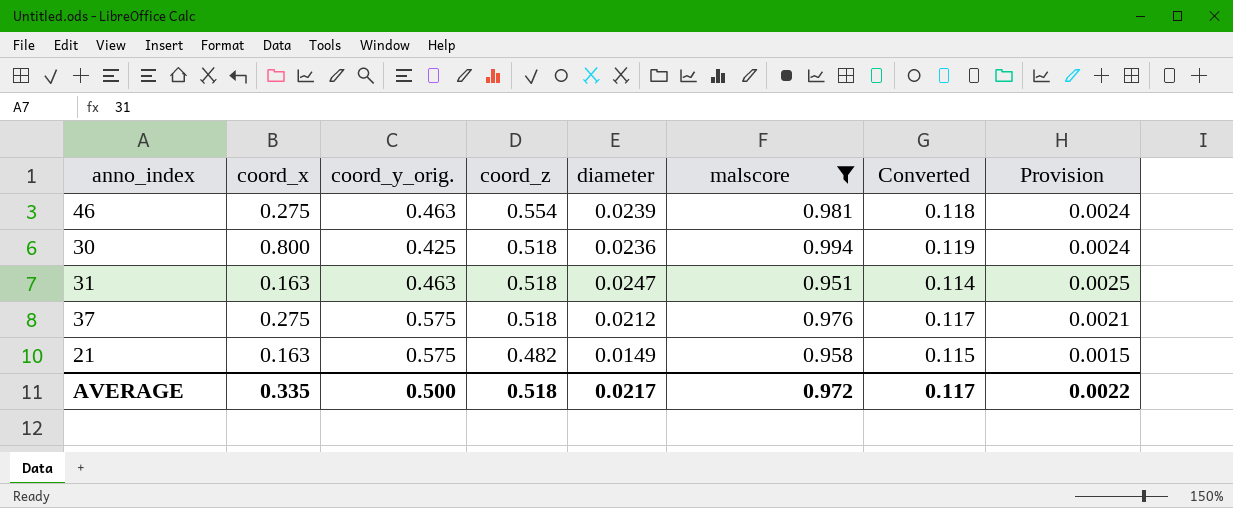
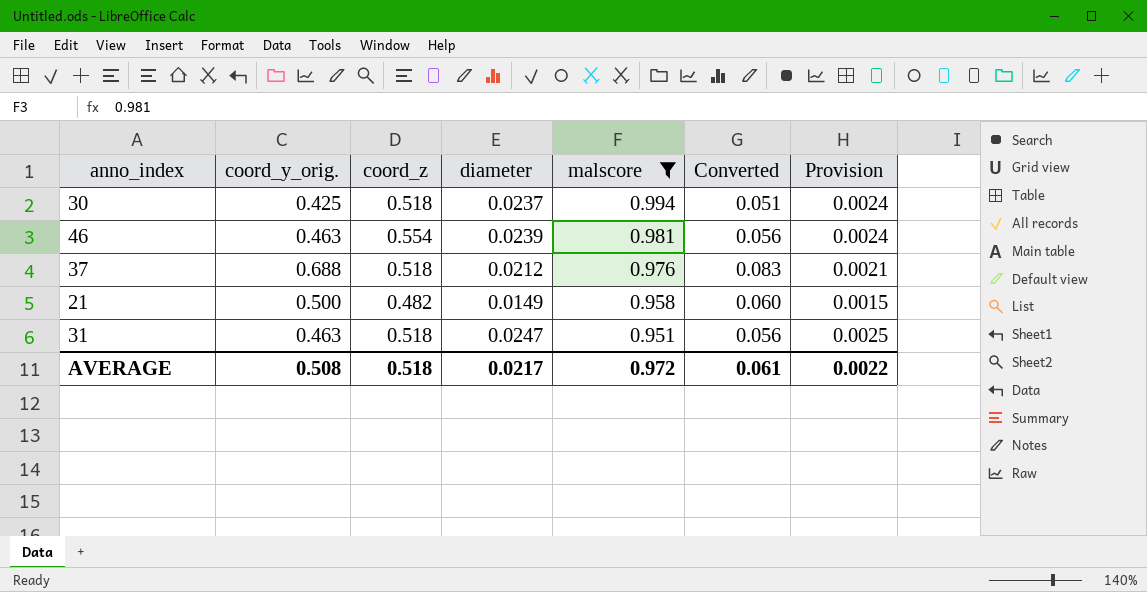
row order: coord_z descending -> malscore descending
column coord_x | position: 2 -> none
column Converted | formula: [malscore] * 0.12 -> [coord_y_orig.] * 0.12
30 | diameter: 0.0236 -> 0.0237
37 | coord_y_orig.: 0.575 -> 0.688
21 | coord_y_orig.: 0.575 -> 0.500
AVERAGE | coord_y_orig.: 0.500 -> 0.508
AVERAGE | Converted: 0.117 -> 0.061

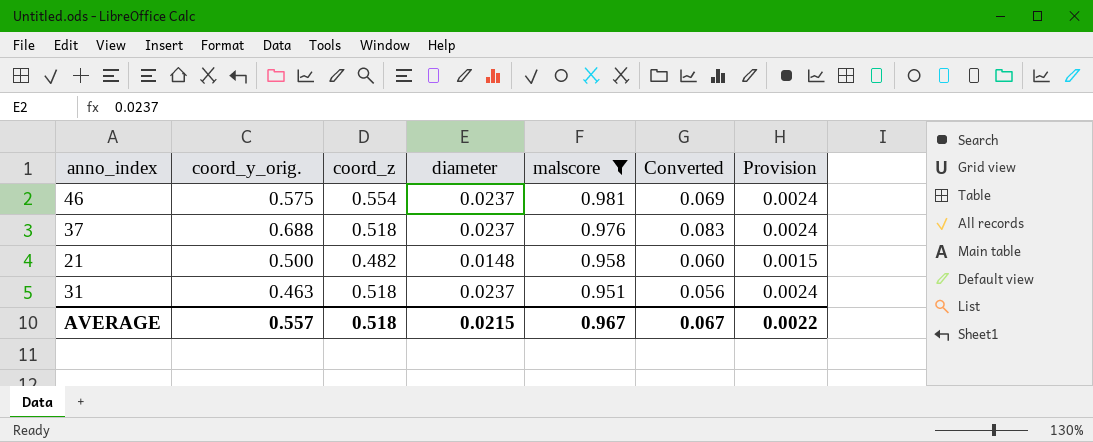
row 30: 0.425 | 0.518 | 0.0237 | 0.994 | 0.051 | 0.0024 -> none
46 | coord_y_orig.: 0.463 -> 0.575
46 | diameter: 0.0239 -> 0.0237
46 | Converted: 0.056 -> 0.069
37 | diameter: 0.0212 -> 0.0237
37 | Provision: 0.0021 -> 0.0024
21 | diameter: 0.0149 -> 0.0148
31 | diameter: 0.0247 -> 0.0237
31 | Provision: 0.0025 -> 0.0024
AVERAGE | coord_y_orig.: 0.508 -> 0.557
AVERAGE | diameter: 0.0217 -> 0.0215
AVERAGE | malscore: 0.972 -> 0.967
AVERAGE | Converted: 0.061 -> 0.067

